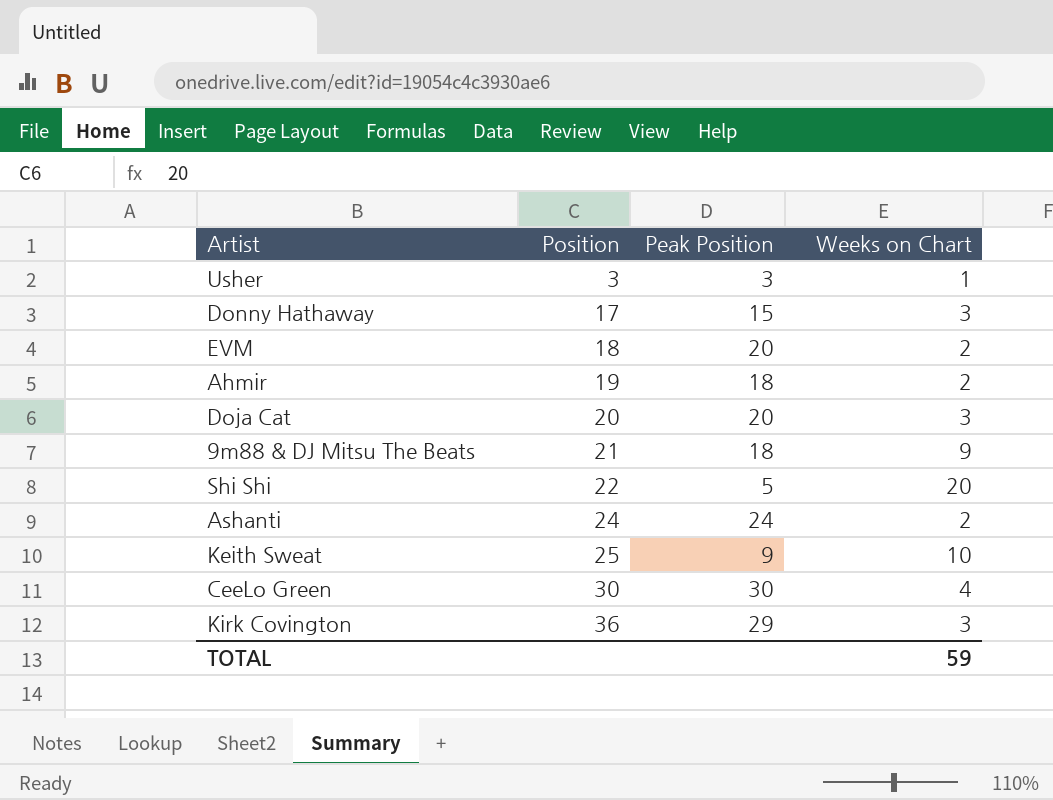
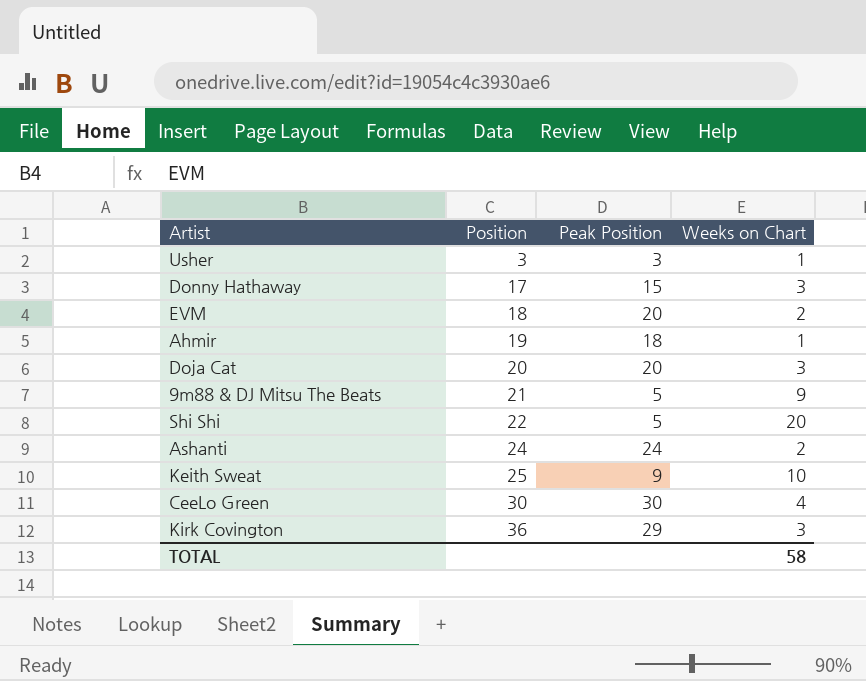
Ahmir | Weeks on Chart: 2 -> 1
9m88 & DJ Mitsu The Beats | Peak Position: 18 -> 5
TOTAL | Weeks on Chart: 59 -> 58

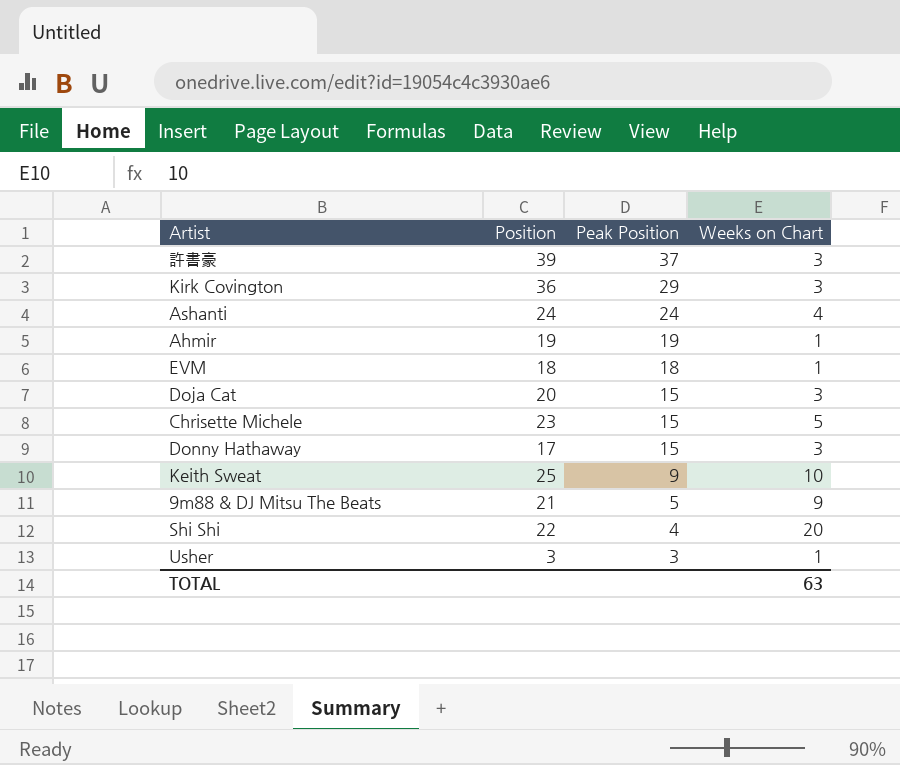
row order: Position ascending -> Peak Position descending
row CeeLo Green: 30 | 30 | 4 -> none
row 許書豪: none -> 39 | 37 | 3
Ashanti | Weeks on Chart: 2 -> 4
Ahmir | Peak Position: 18 -> 19
EVM | Peak Position: 20 -> 18
EVM | Weeks on Chart: 2 -> 1
Doja Cat | Peak Position: 20 -> 15
row Chrisette Michele: none -> 23 | 15 | 5
Shi Shi | Peak Position: 5 -> 4
TOTAL | Weeks on Chart: 58 -> 63

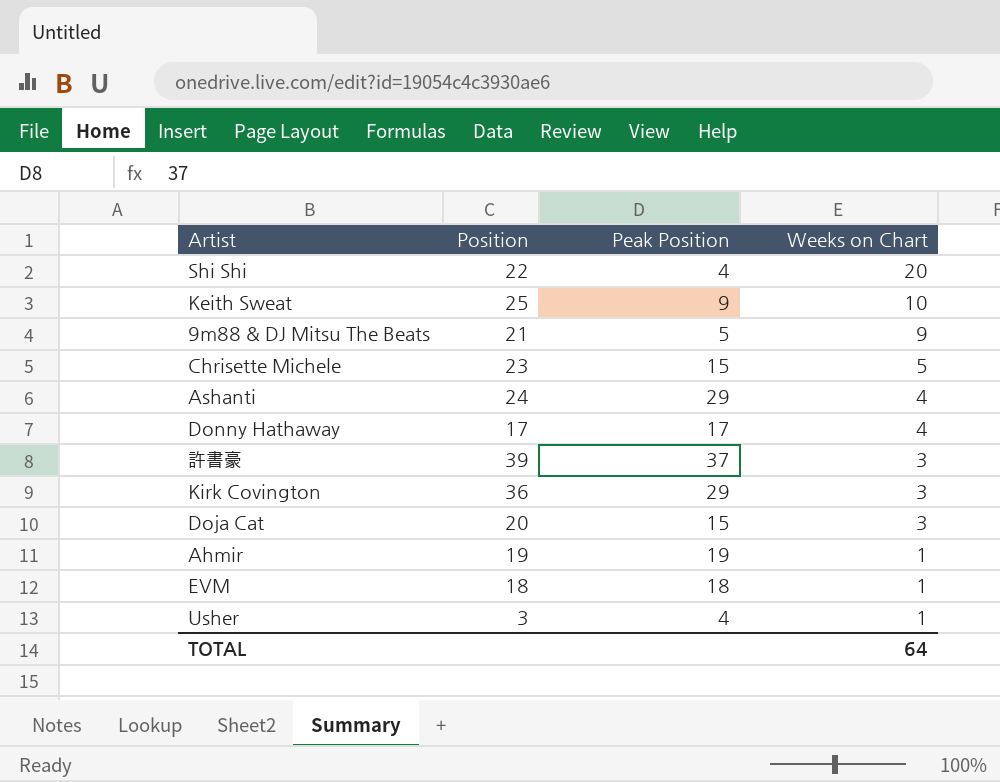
row order: Peak Position descending -> Weeks on Chart descending
Ashanti | Peak Position: 24 -> 29
Donny Hathaway | Peak Position: 15 -> 17
Donny Hathaway | Weeks on Chart: 3 -> 4
Usher | Peak Position: 3 -> 4
TOTAL | Weeks on Chart: 63 -> 64

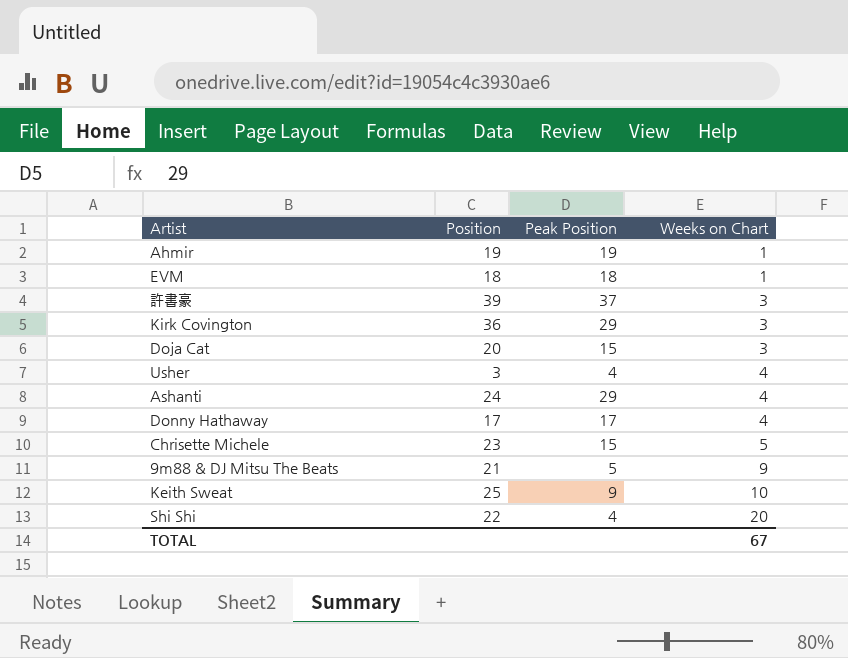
row order: Weeks on Chart descending -> Weeks on Chart ascending
Usher | Weeks on Chart: 1 -> 4
TOTAL | Weeks on Chart: 64 -> 67

